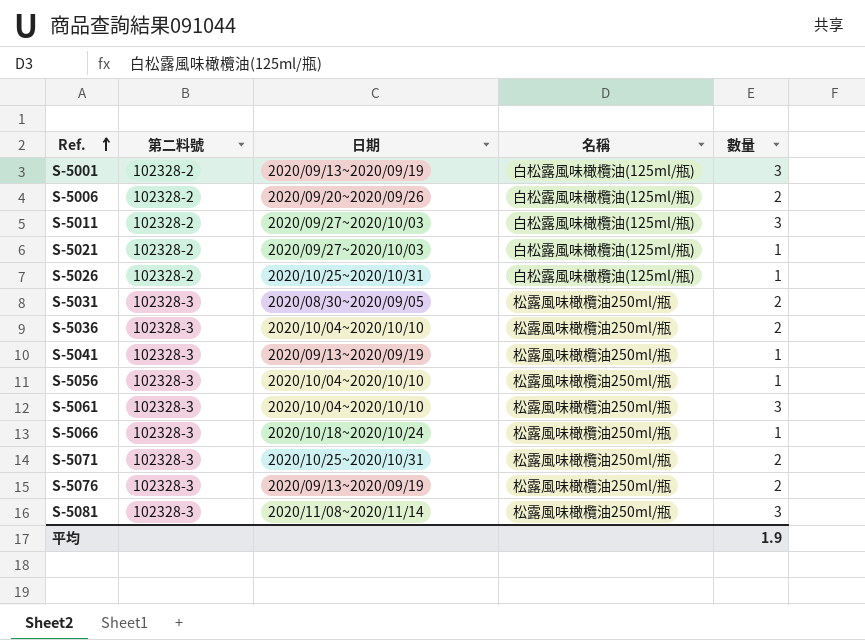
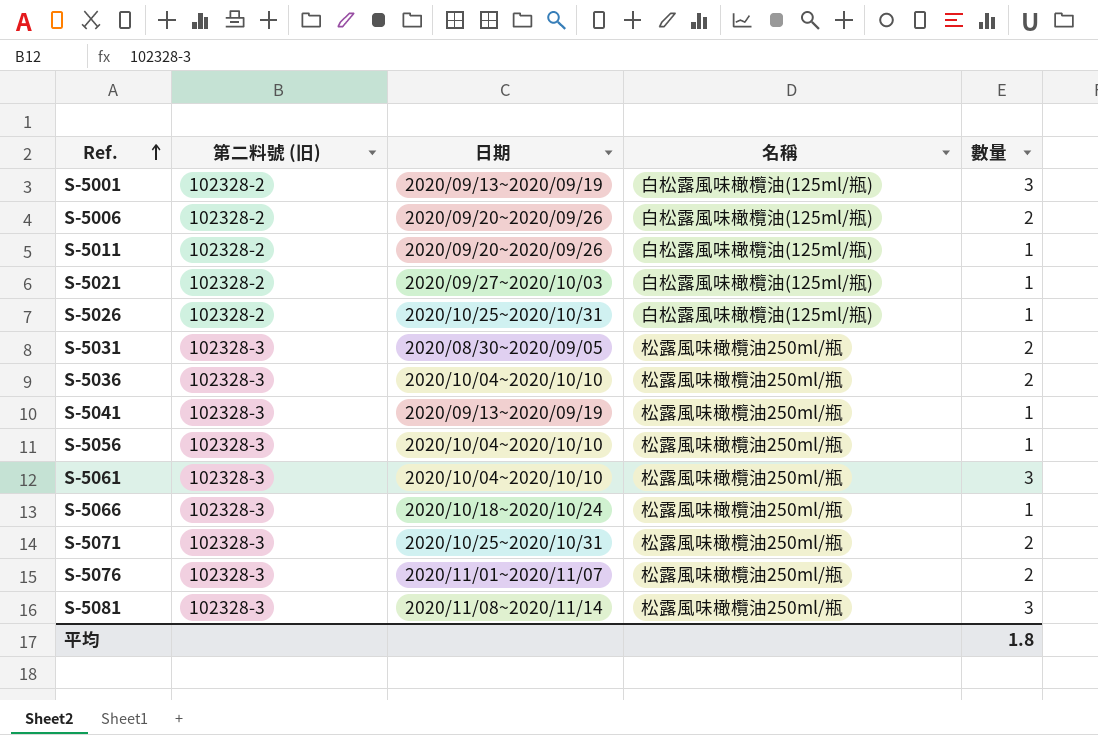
column name: 第二料號 -> 第二料號 (旧)
S-5011 | 日期: 2020/09/27~2020/10/03 -> 2020/09/20~2020/09/26
S-5011 | 數量: 3 -> 1
S-5076 | 日期: 2020/09/13~2020/09/19 -> 2020/11/01~2020/11/07
平均 | 數量: 1.9 -> 1.8

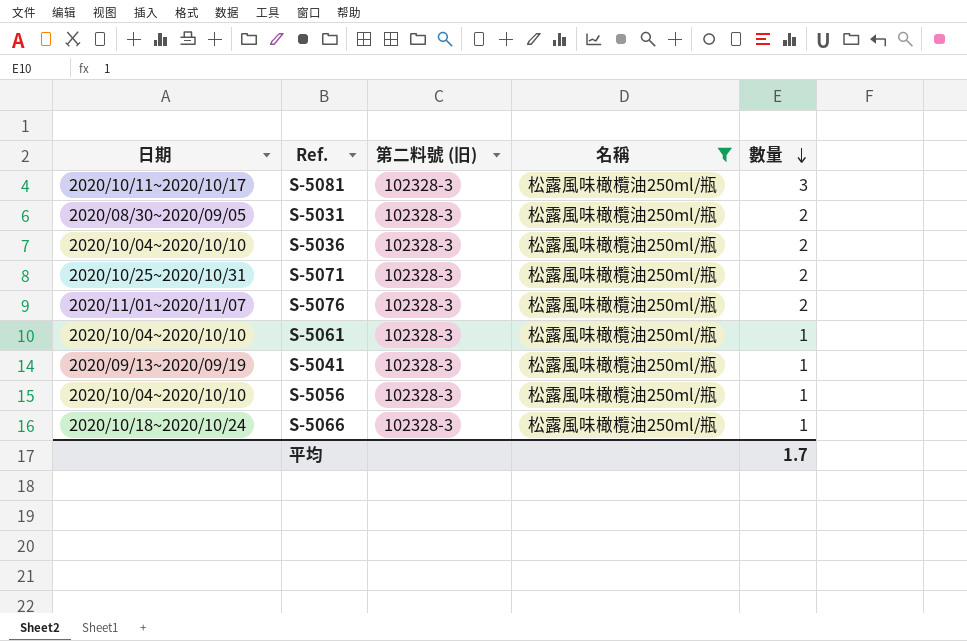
filter: none -> 名稱 = 松露風味橄欖油250ml/瓶
row order: Ref. ascending -> 數量 descending
column 日期 | position: 3 -> 1
S-5081 | 日期: 2020/11/08~2020/11/14 -> 2020/10/11~2020/10/17
S-5061 | 數量: 3 -> 1
平均 | 數量: 1.8 -> 1.7

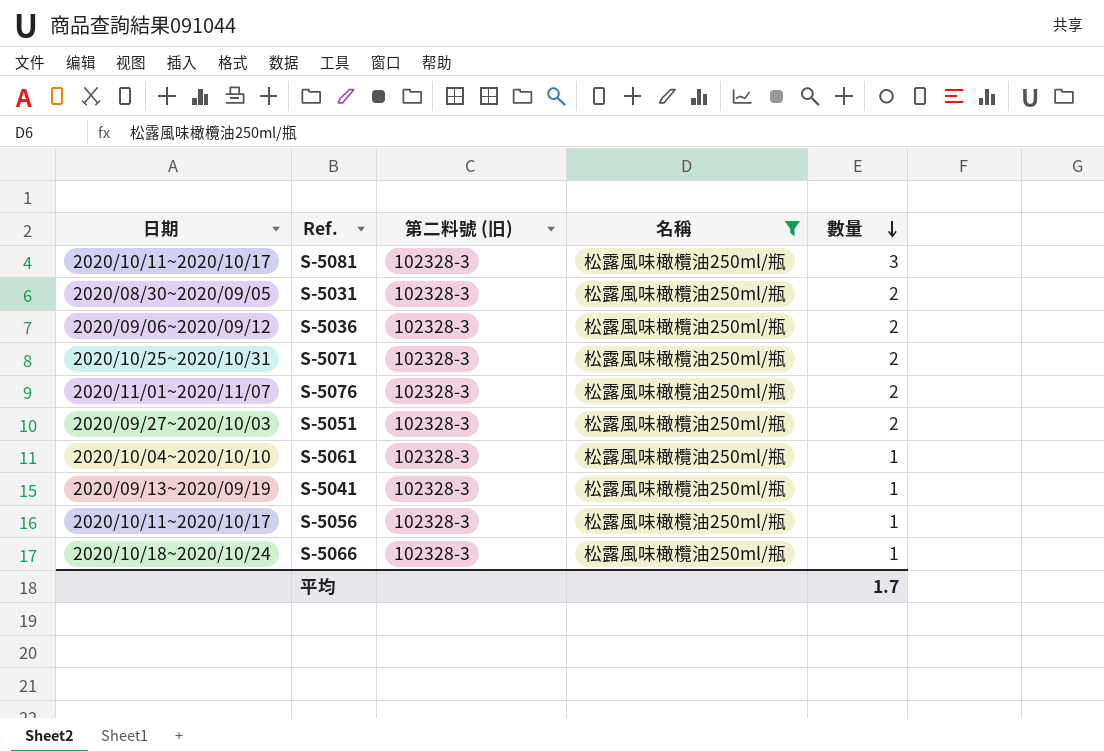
S-5036 | 日期: 2020/10/04~2020/10/10 -> 2020/09/06~2020/09/12
row S-5051: none -> 2020/09/27~2020/10/03 | 102328-3 | 松露風味橄欖油250ml/瓶 | 2
S-5056 | 日期: 2020/10/04~2020/10/10 -> 2020/10/11~2020/10/17

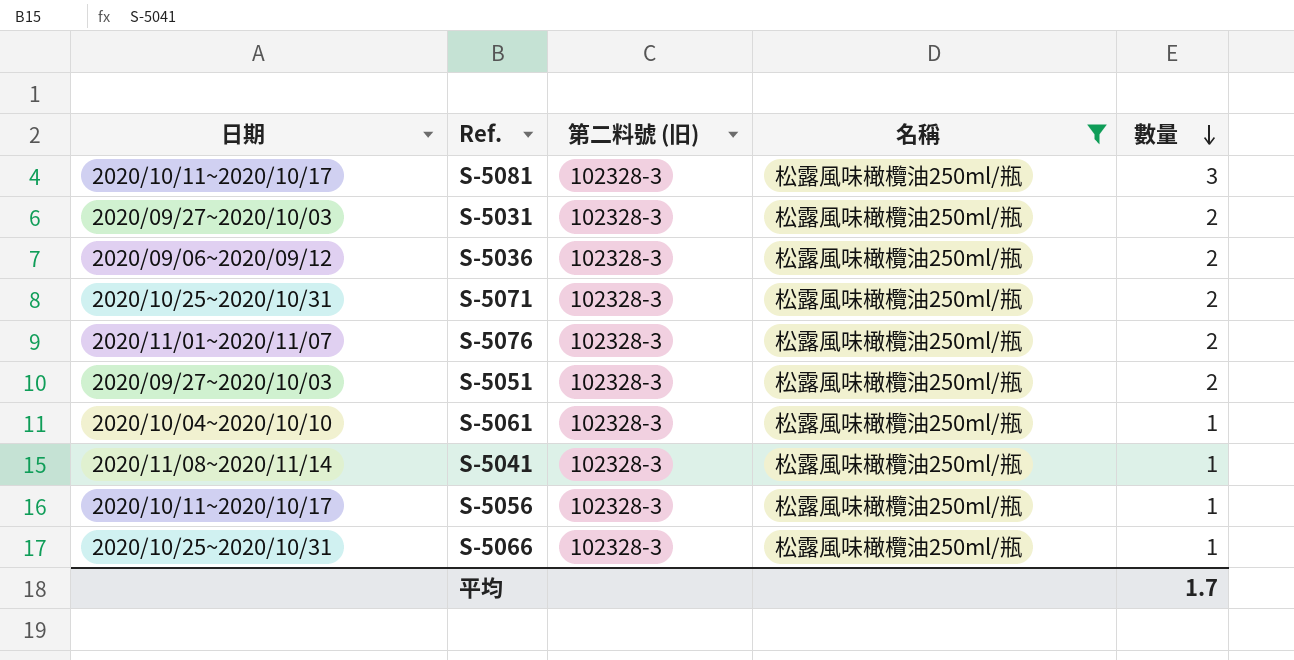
S-5031 | 日期: 2020/08/30~2020/09/05 -> 2020/09/27~2020/10/03
S-5041 | 日期: 2020/09/13~2020/09/19 -> 2020/11/08~2020/11/14
S-5066 | 日期: 2020/10/18~2020/10/24 -> 2020/10/25~2020/10/31

